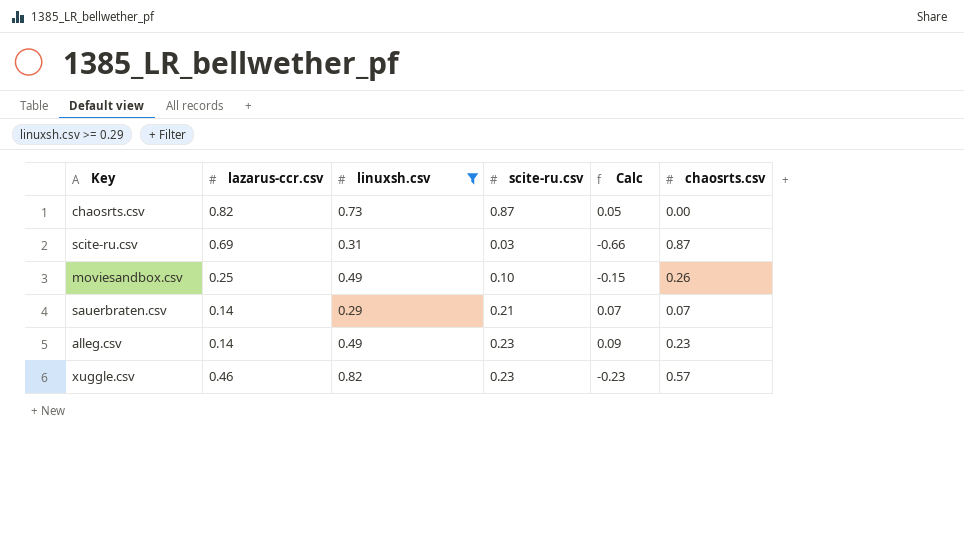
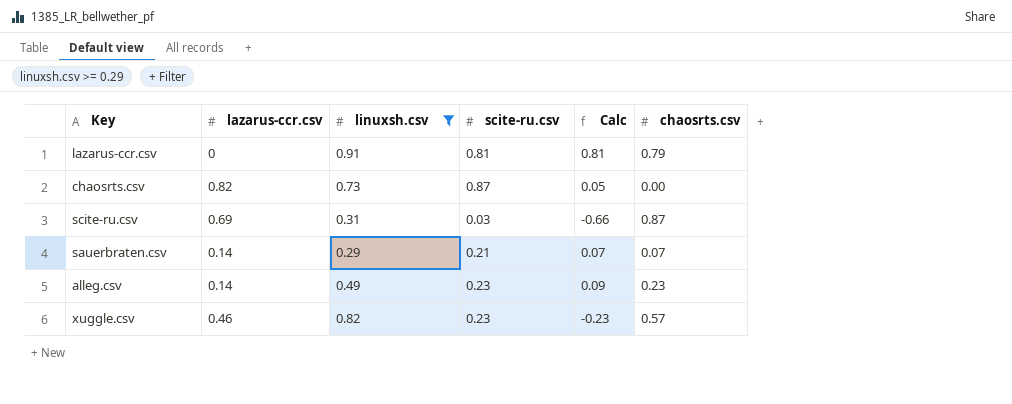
row moviesandbox.csv: 0.25 | 0.49 | 0.10 | -0.15 | 0.26 -> none
row lazarus-ccr.csv: none -> 0 | 0.91 | 0.81 | 0.81 | 0.79

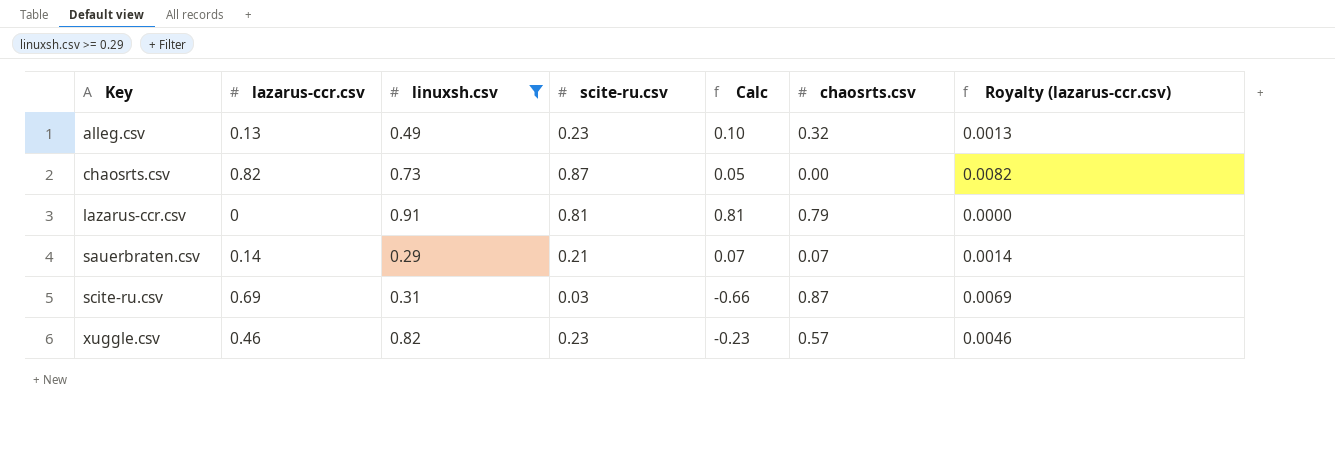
row order: none -> Key ascending
column Royalty (lazarus-ccr.csv) | formula: none -> [lazarus-ccr.csv] * 0.01
alleg.csv | lazarus-ccr.csv: 0.14 -> 0.13
alleg.csv | Calc: 0.09 -> 0.10
alleg.csv | chaosrts.csv: 0.23 -> 0.32

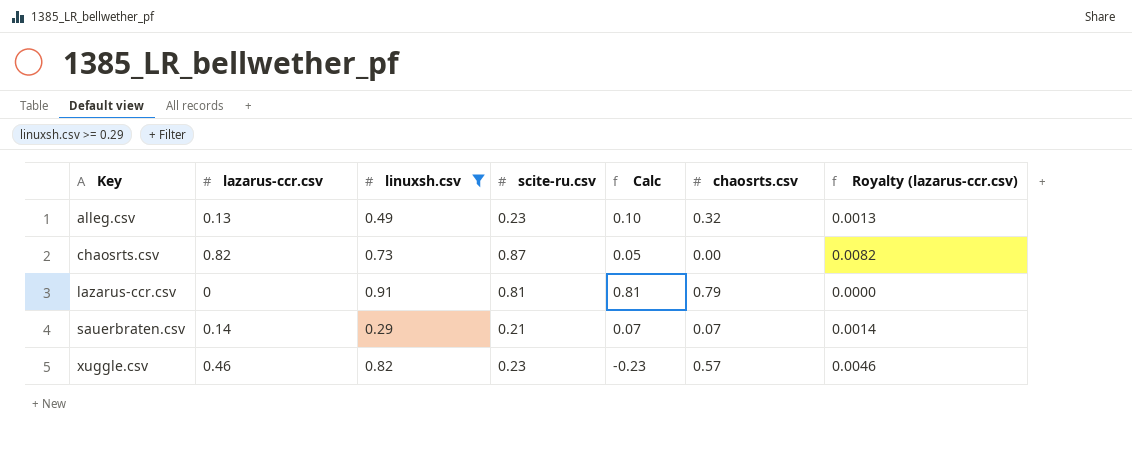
row scite-ru.csv: 0.69 | 0.31 | 0.03 | -0.66 | 0.87 | 0.0069 -> none

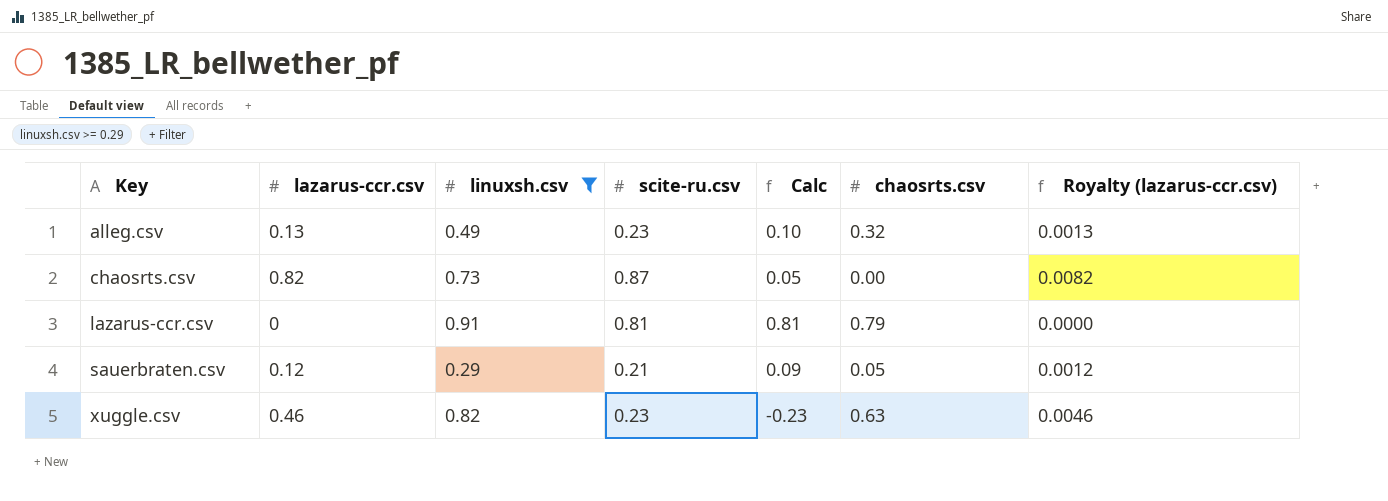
sauerbraten.csv | lazarus-ccr.csv: 0.14 -> 0.12
sauerbraten.csv | Calc: 0.07 -> 0.09
sauerbraten.csv | chaosrts.csv: 0.07 -> 0.05
sauerbraten.csv | Royalty (lazarus-ccr.csv): 0.0014 -> 0.0012
xuggle.csv | chaosrts.csv: 0.57 -> 0.63

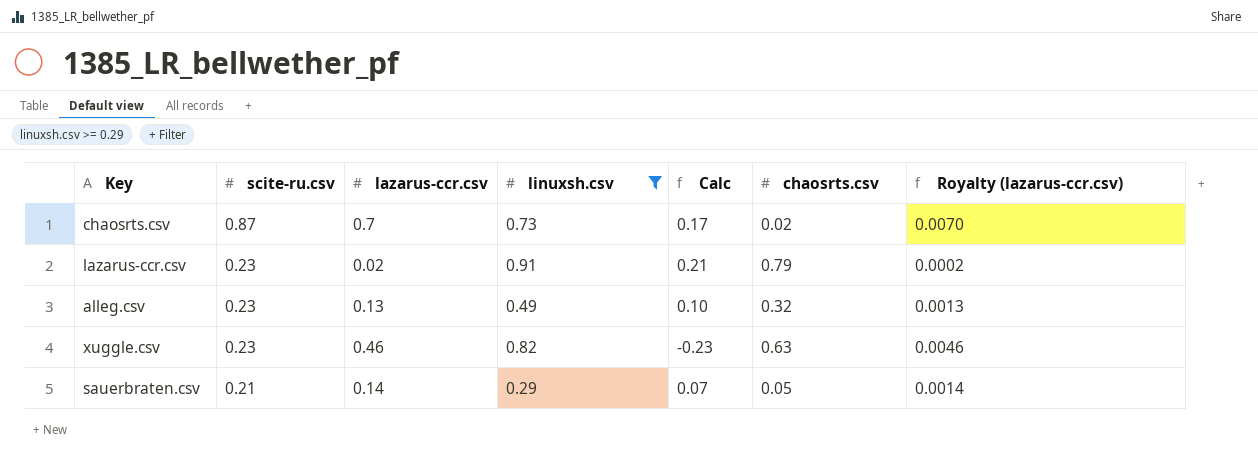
row order: Key ascending -> scite-ru.csv descending
column scite-ru.csv | position: 4 -> 2
chaosrts.csv | lazarus-ccr.csv: 0.82 -> 0.7
chaosrts.csv | Calc: 0.05 -> 0.17
chaosrts.csv | chaosrts.csv: 0.00 -> 0.02
chaosrts.csv | Royalty (lazarus-ccr.csv): 0.0082 -> 0.0070
lazarus-ccr.csv | scite-ru.csv: 0.81 -> 0.23
lazarus-ccr.csv | lazarus-ccr.csv: 0 -> 0.02
lazarus-ccr.csv | Calc: 0.81 -> 0.21
lazarus-ccr.csv | Royalty (lazarus-ccr.csv): 0.0000 -> 0.0002
sauerbraten.csv | lazarus-ccr.csv: 0.12 -> 0.14
sauerbraten.csv | Calc: 0.09 -> 0.07
sauerbraten.csv | Royalty (lazarus-ccr.csv): 0.0012 -> 0.0014

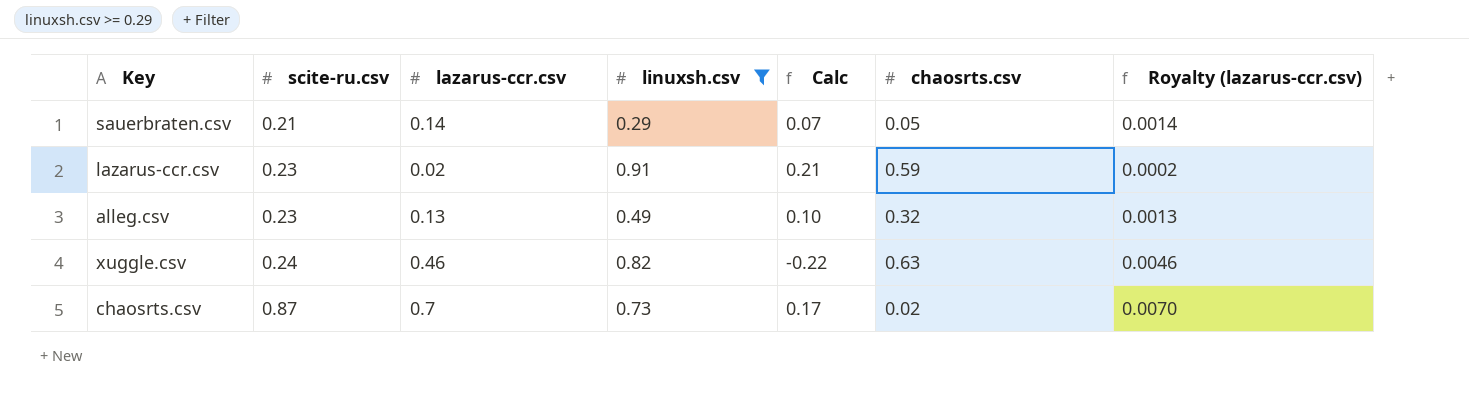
row order: scite-ru.csv descending -> scite-ru.csv ascending
lazarus-ccr.csv | chaosrts.csv: 0.79 -> 0.59
xuggle.csv | scite-ru.csv: 0.23 -> 0.24
xuggle.csv | Calc: -0.23 -> -0.22

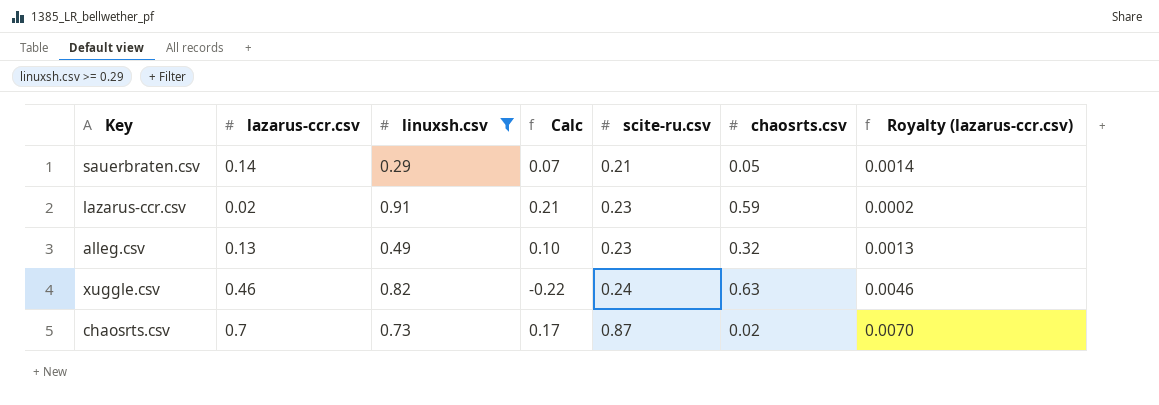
column scite-ru.csv | position: 2 -> 5

